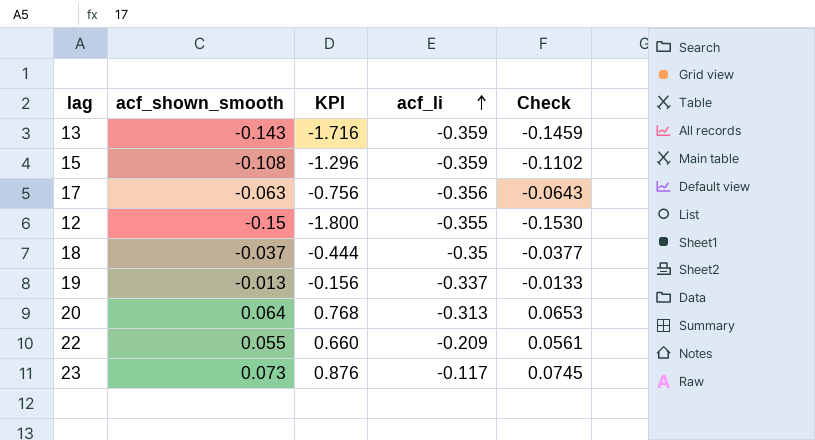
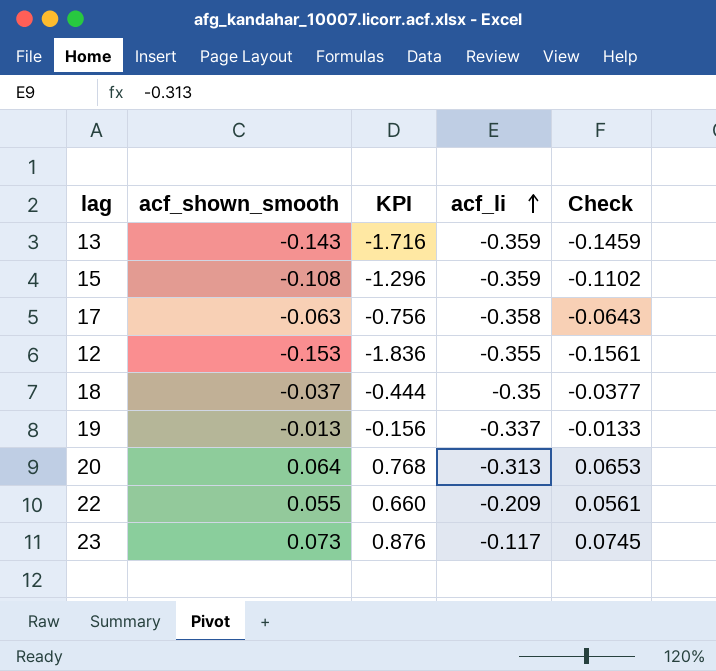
17 | acf_li: -0.356 -> -0.358
12 | acf_shown_smooth: -0.15 -> -0.153
12 | KPI: -1.800 -> -1.836
12 | Check: -0.1530 -> -0.1561

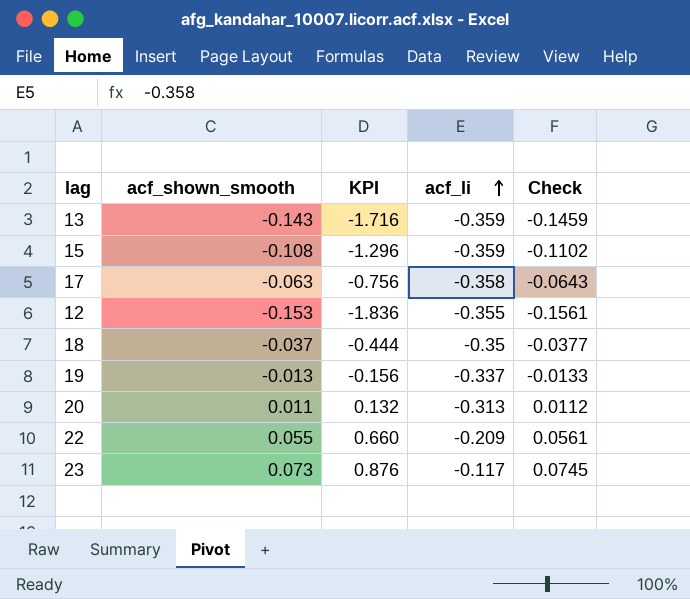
20 | acf_shown_smooth: 0.064 -> 0.011
20 | KPI: 0.768 -> 0.132
20 | Check: 0.0653 -> 0.0112

